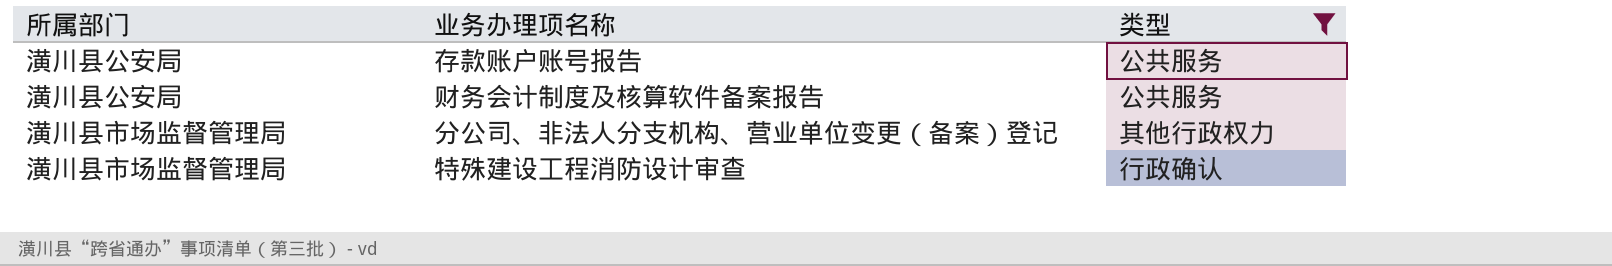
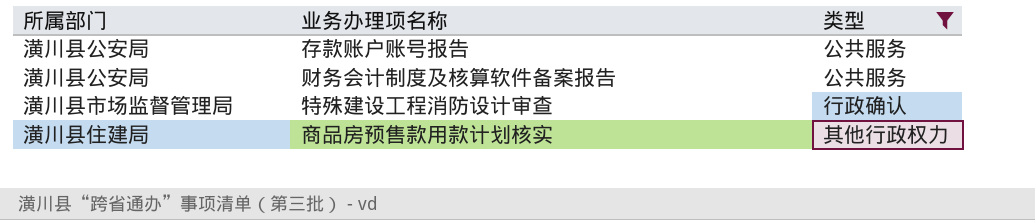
row 分公司、非法人分支机构、营业单位变更（备案）登记: 潢川县市场监督管理局 | 其他行政权力 -> none
row 商品房预售款用款计划核实: none -> 潢川县住建局 | 其他行政权力

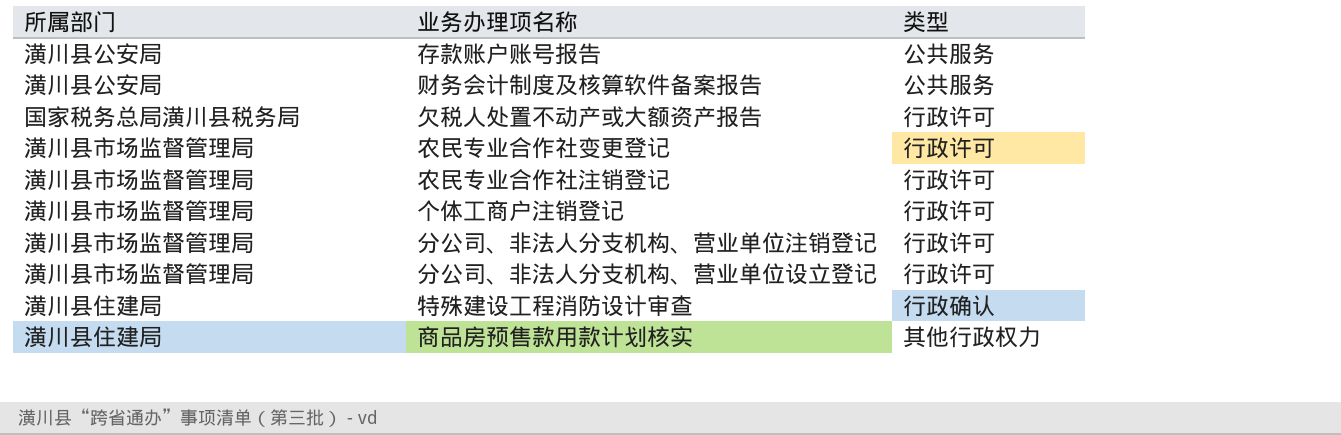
filter: 类型 != 行政许可 -> none
特殊建设工程消防设计审查 | 所属部门: 潢川县市场监督管理局 -> 潢川县住建局

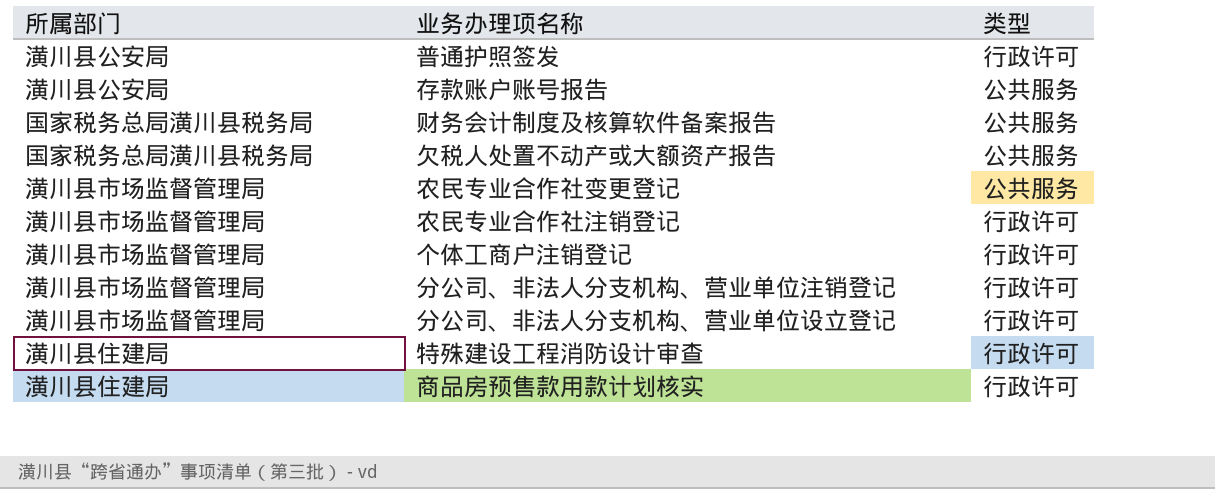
row 普通护照签发: none -> 潢川县公安局 | 行政许可
财务会计制度及核算软件备案报告 | 所属部门: 潢川县公安局 -> 国家税务总局潢川县税务局
欠税人处置不动产或大额资产报告 | 类型: 行政许可 -> 公共服务
农民专业合作社变更登记 | 类型: 行政许可 -> 公共服务
特殊建设工程消防设计审查 | 类型: 行政确认 -> 行政许可
商品房预售款用款计划核实 | 类型: 其他行政权力 -> 行政许可

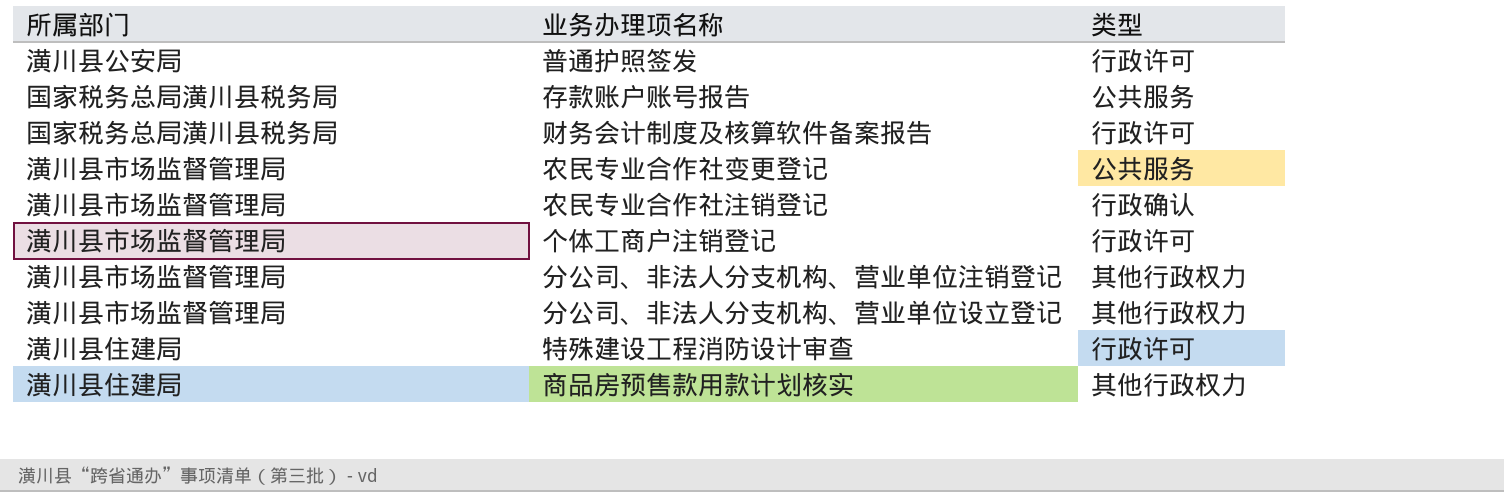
row 欠税人处置不动产或大额资产报告: 国家税务总局潢川县税务局 | 公共服务 -> none
存款账户账号报告 | 所属部门: 潢川县公安局 -> 国家税务总局潢川县税务局
财务会计制度及核算软件备案报告 | 类型: 公共服务 -> 行政许可
农民专业合作社注销登记 | 类型: 行政许可 -> 行政确认
分公司、非法人分支机构、营业单位注销登记 | 类型: 行政许可 -> 其他行政权力
分公司、非法人分支机构、营业单位设立登记 | 类型: 行政许可 -> 其他行政权力
商品房预售款用款计划核实 | 类型: 行政许可 -> 其他行政权力

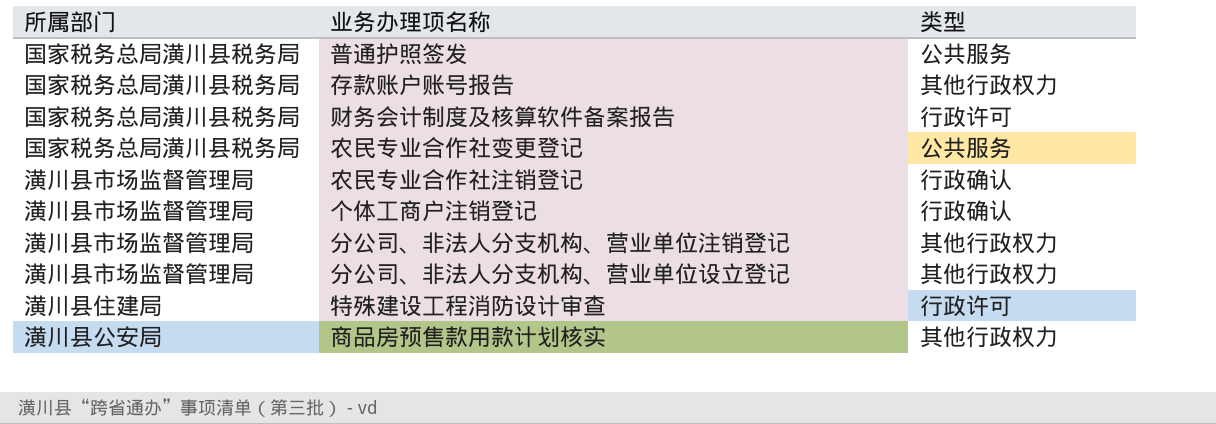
普通护照签发 | 所属部门: 潢川县公安局 -> 国家税务总局潢川县税务局
普通护照签发 | 类型: 行政许可 -> 公共服务
存款账户账号报告 | 类型: 公共服务 -> 其他行政权力
农民专业合作社变更登记 | 所属部门: 潢川县市场监督管理局 -> 国家税务总局潢川县税务局
个体工商户注销登记 | 类型: 行政许可 -> 行政确认
商品房预售款用款计划核实 | 所属部门: 潢川县住建局 -> 潢川县公安局

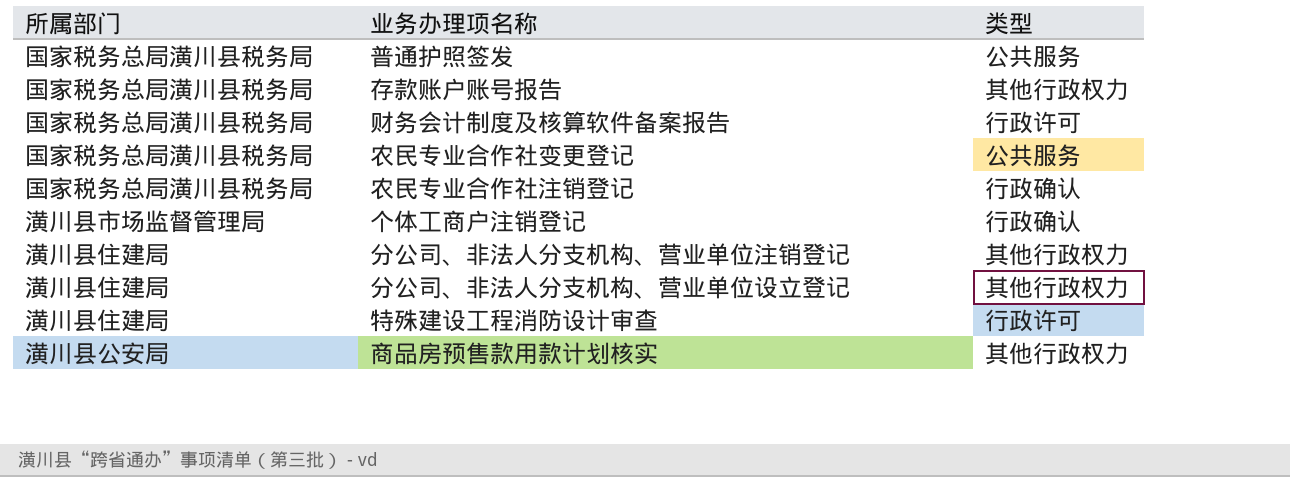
农民专业合作社注销登记 | 所属部门: 潢川县市场监督管理局 -> 国家税务总局潢川县税务局
分公司、非法人分支机构、营业单位注销登记 | 所属部门: 潢川县市场监督管理局 -> 潢川县住建局
分公司、非法人分支机构、营业单位设立登记 | 所属部门: 潢川县市场监督管理局 -> 潢川县住建局

